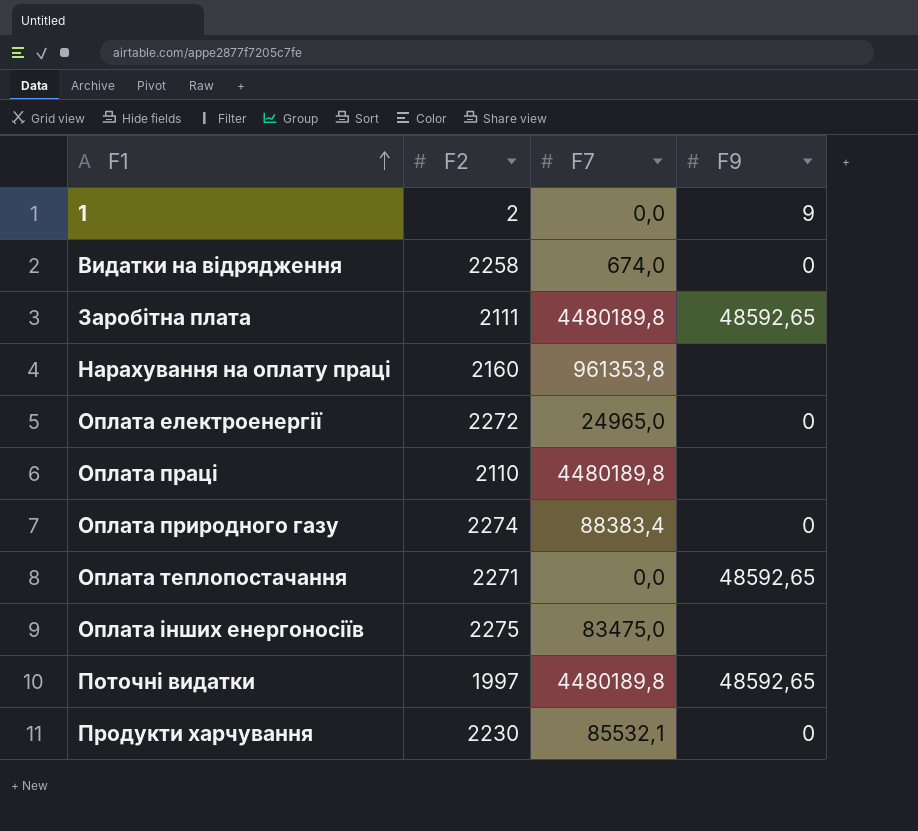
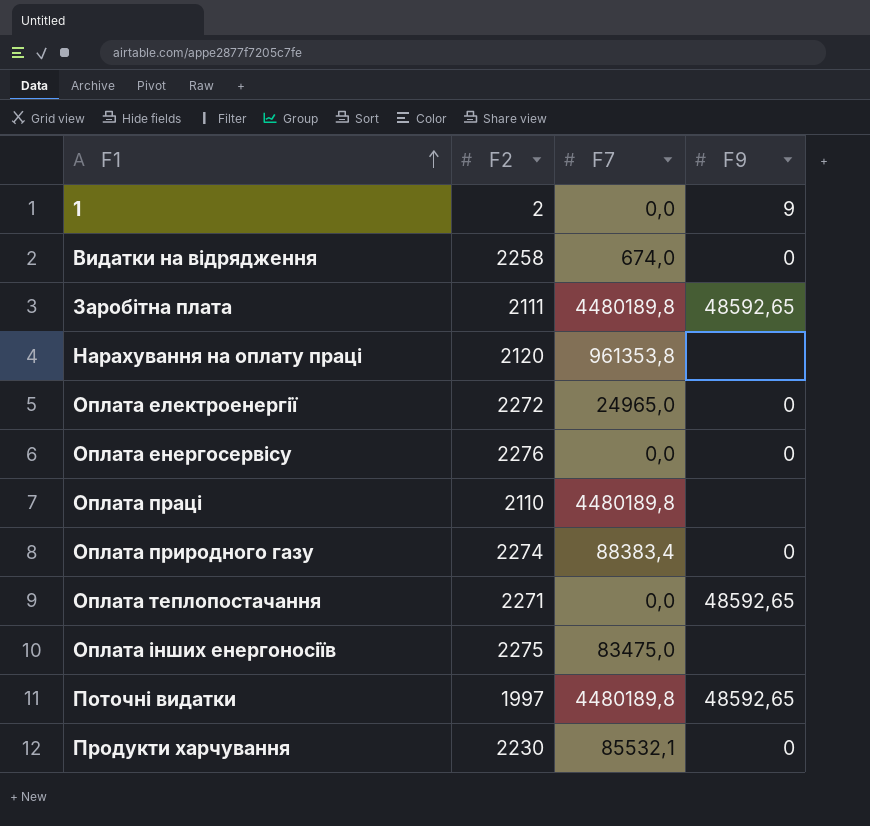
Нарахування на оплату праці | F2: 2160 -> 2120
row Оплата енергосервісу: none -> 2276 | 0,0 | 0

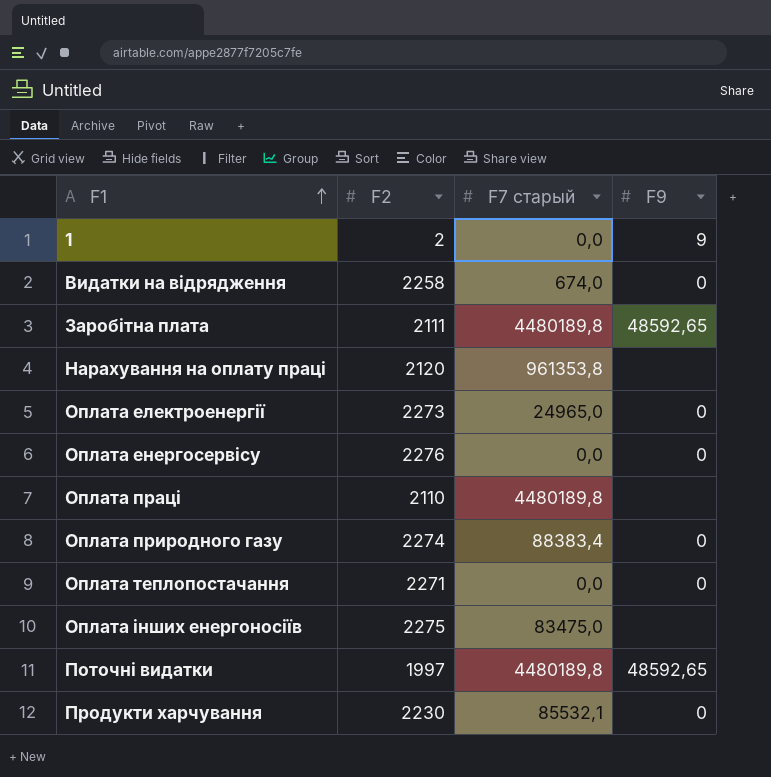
column name: F7 -> F7 старый
Оплата електроенергії | F2: 2272 -> 2273
Оплата теплопостачання | F9: 48592,65 -> 0

